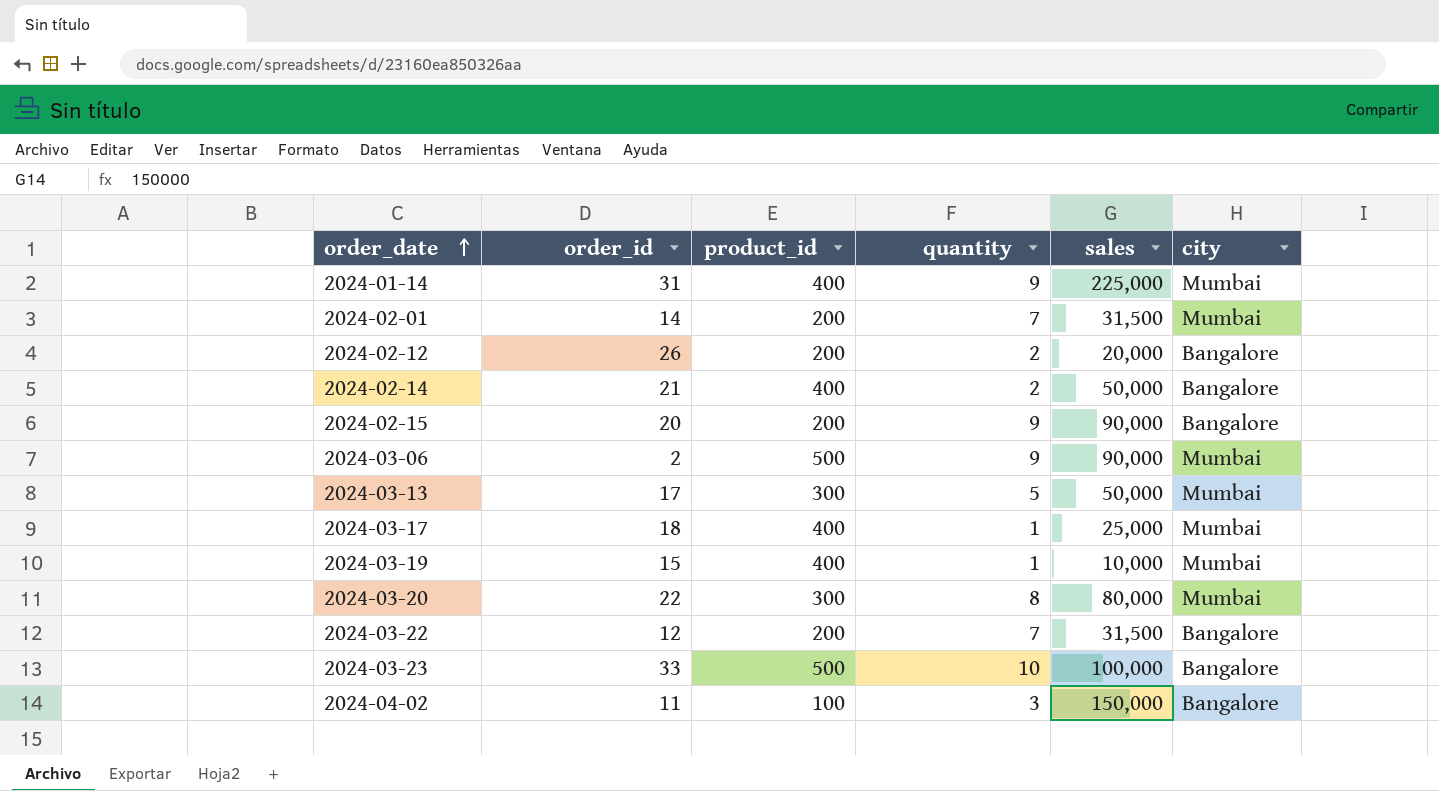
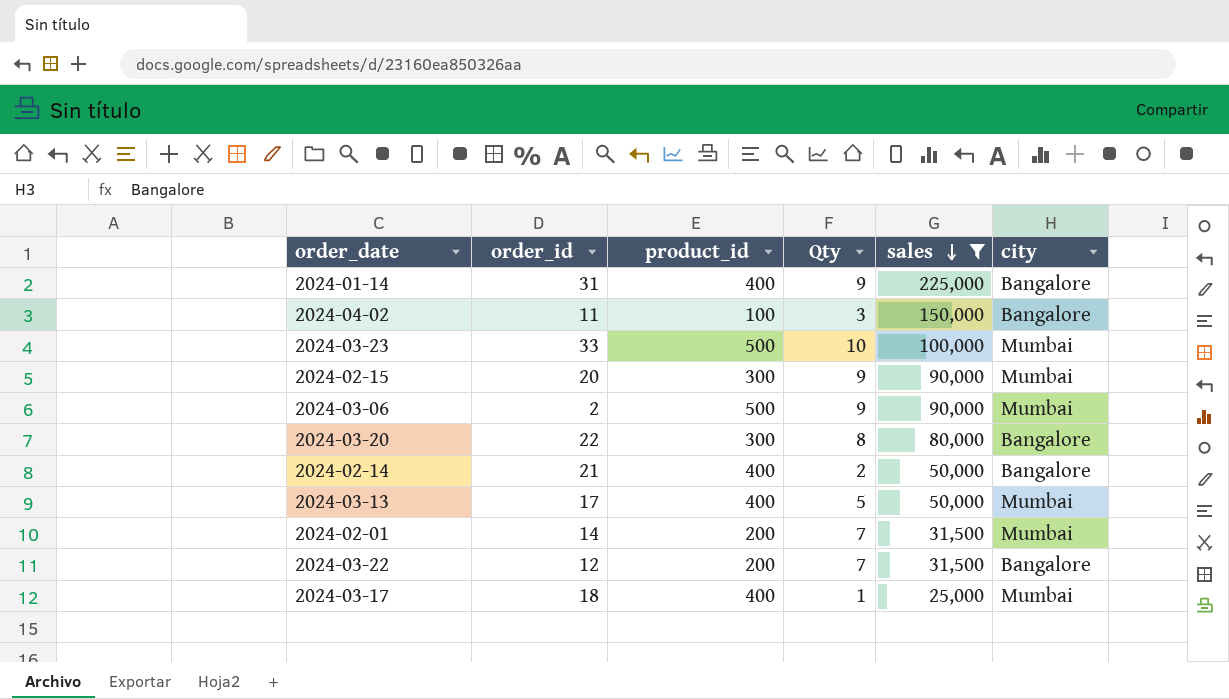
filter: none -> sales >= 25,000
row order: order_date ascending -> sales descending
column name: quantity -> Qty
2024-01-14 | city: Mumbai -> Bangalore
2024-03-23 | city: Bangalore -> Mumbai
2024-02-15 | product_id: 200 -> 300
2024-02-15 | city: Bangalore -> Mumbai
2024-03-20 | city: Mumbai -> Bangalore
2024-03-13 | product_id: 300 -> 400

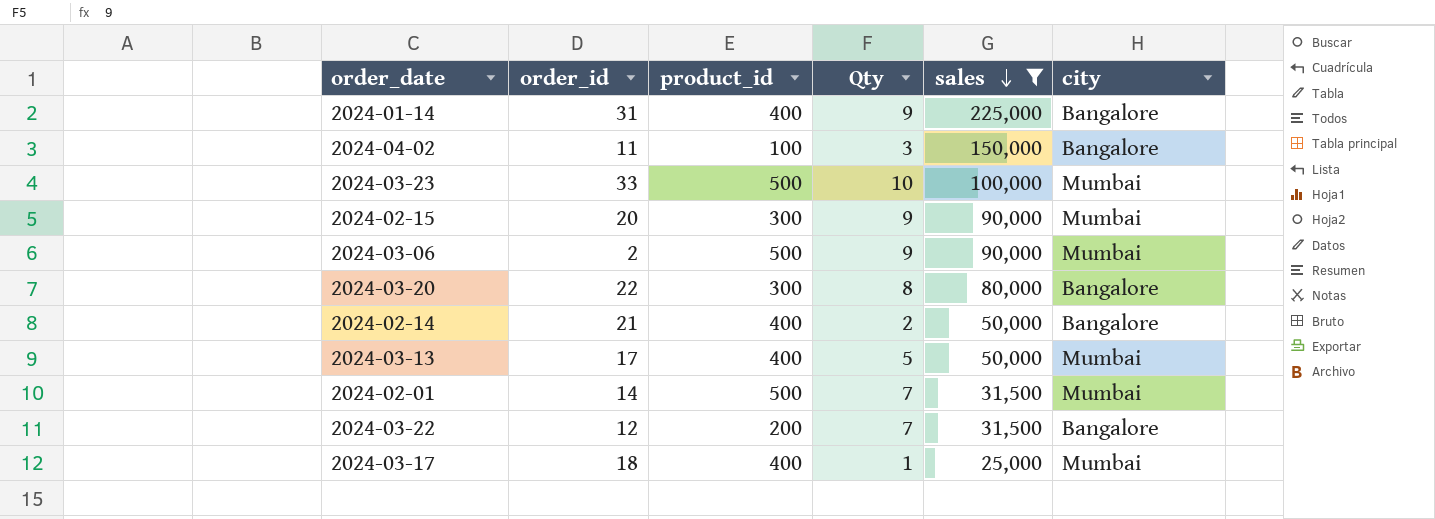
2024-02-01 | product_id: 200 -> 500

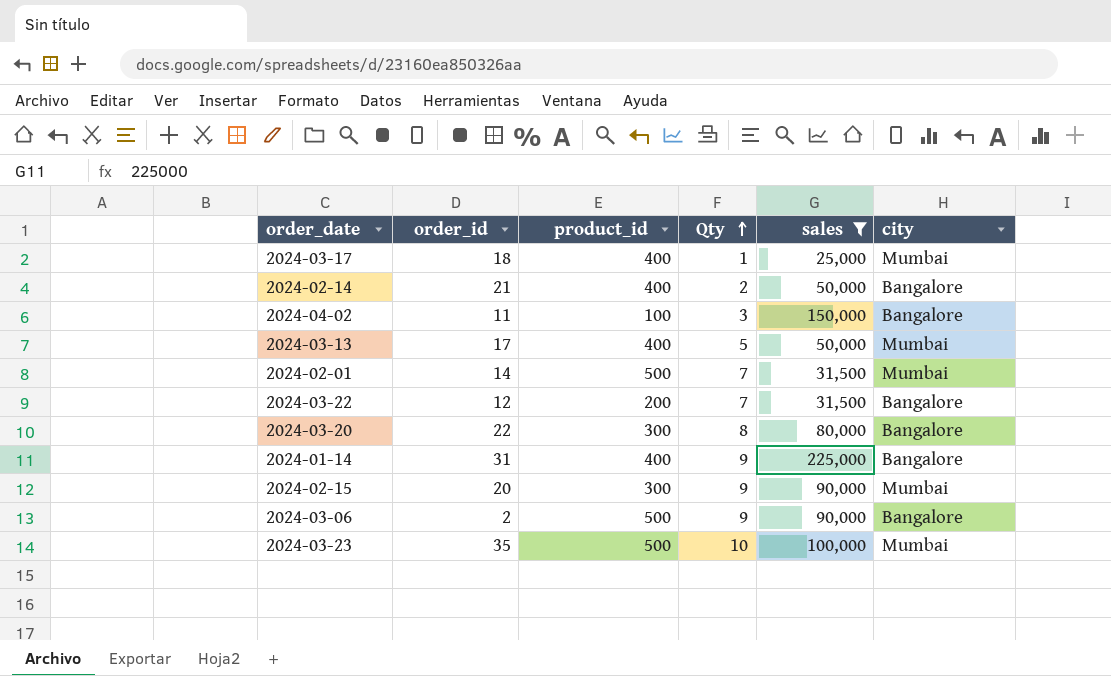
row order: sales descending -> Qty ascending
2024-03-06 | city: Mumbai -> Bangalore
2024-03-23 | order_id: 33 -> 35

